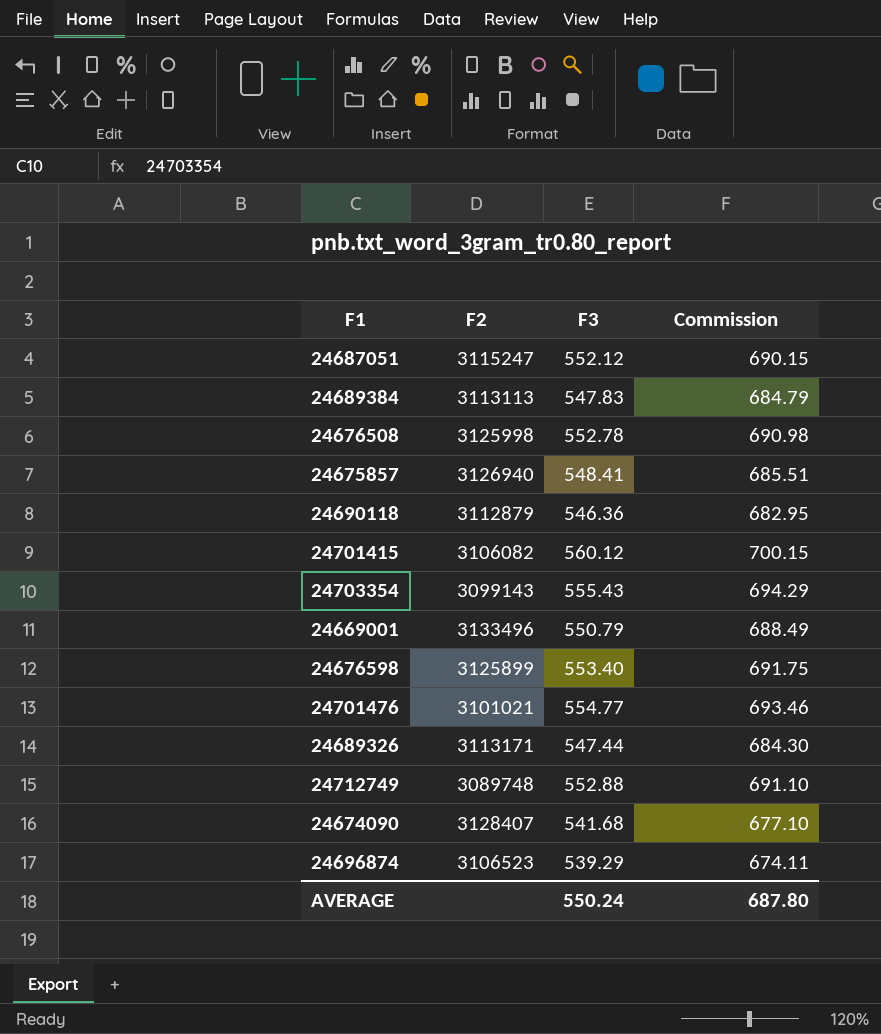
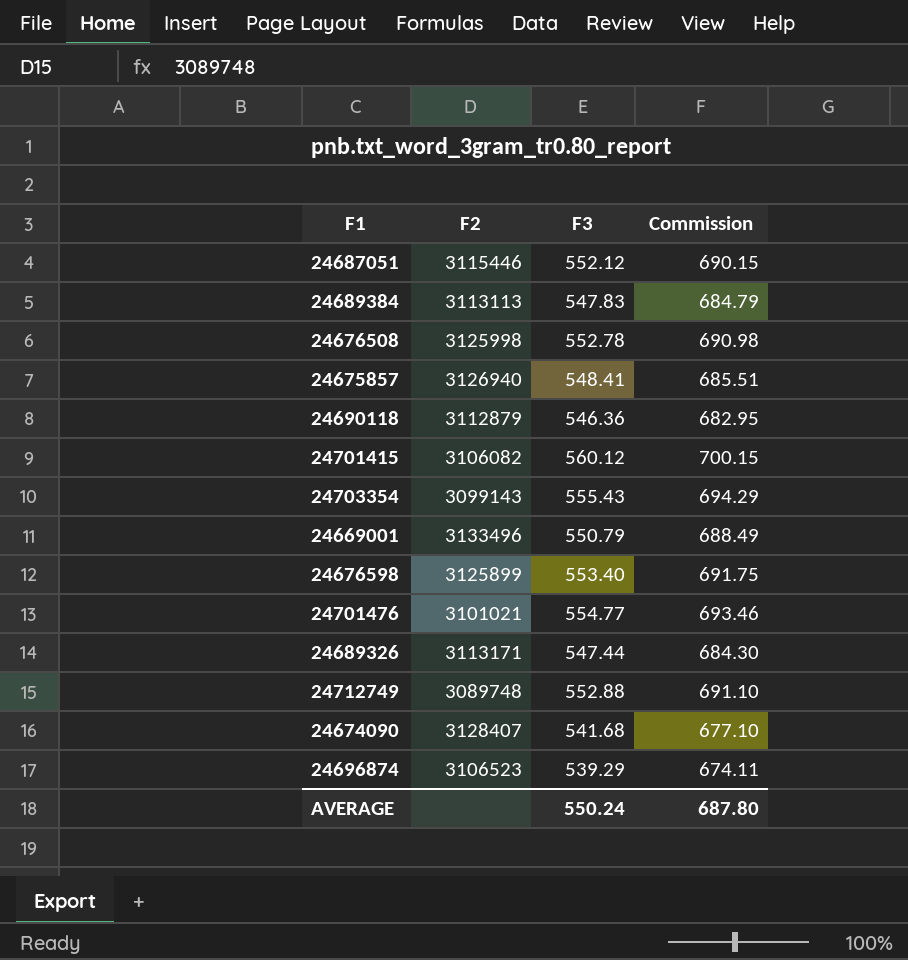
24687051 | F2: 3115247 -> 3115446

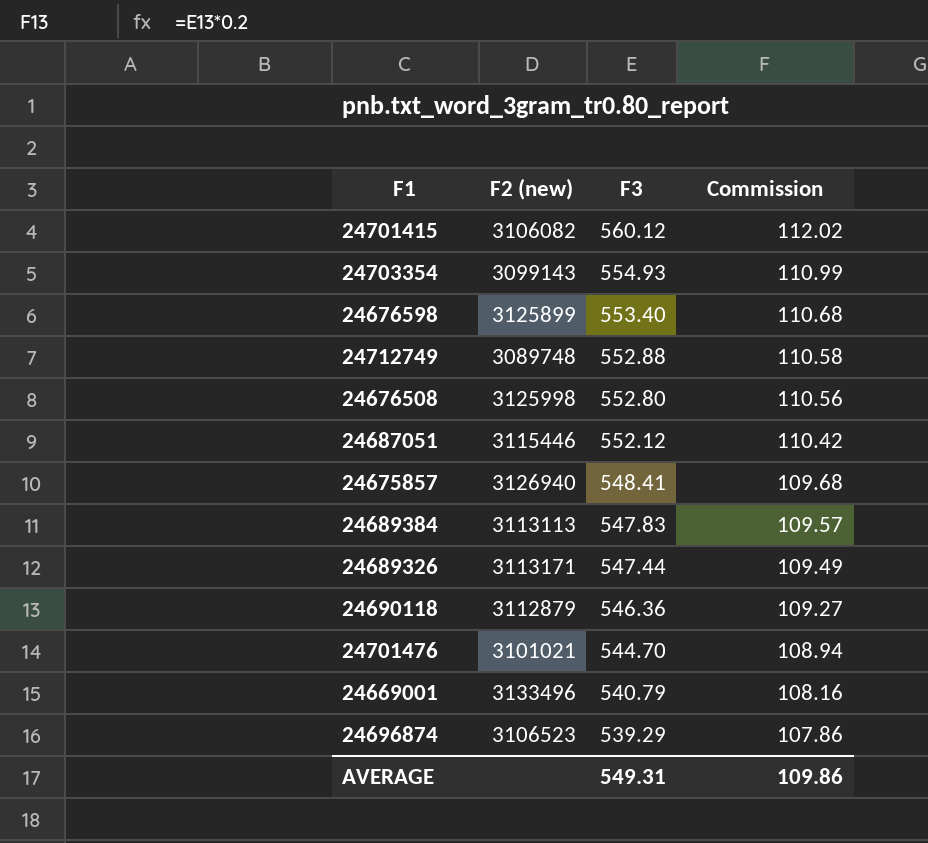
row order: none -> F3 descending
column name: F2 -> F2 (new)
column Commission | formula: [F3] * 1.25 -> [F3] * 0.2
row 24674090: 3128407 | 541.68 | 677.10 -> none
24703354 | F3: 555.43 -> 554.93
24676508 | F3: 552.78 -> 552.80
24701476 | F3: 554.77 -> 544.70
24669001 | F3: 550.79 -> 540.79
AVERAGE | F3: 550.24 -> 549.31
AVERAGE | Commission: 687.80 -> 109.86

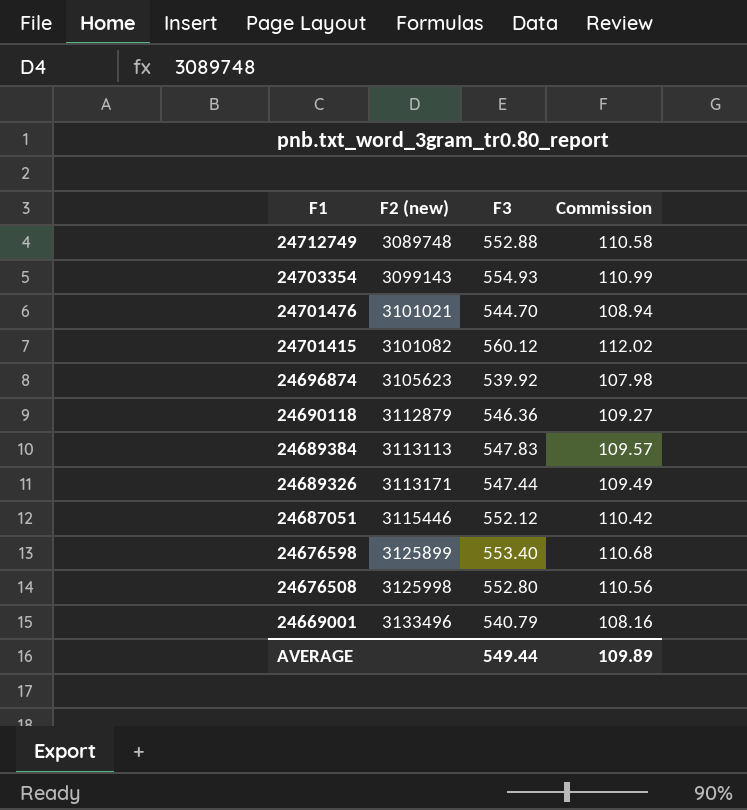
row order: F3 descending -> F1 descending
row 24675857: 3126940 | 548.41 | 109.68 -> none
24701415 | F2 (new): 3106082 -> 3101082
24696874 | F2 (new): 3106523 -> 3105623
24696874 | F3: 539.29 -> 539.92
24696874 | Commission: 107.86 -> 107.98
AVERAGE | F3: 549.31 -> 549.44
AVERAGE | Commission: 109.86 -> 109.89

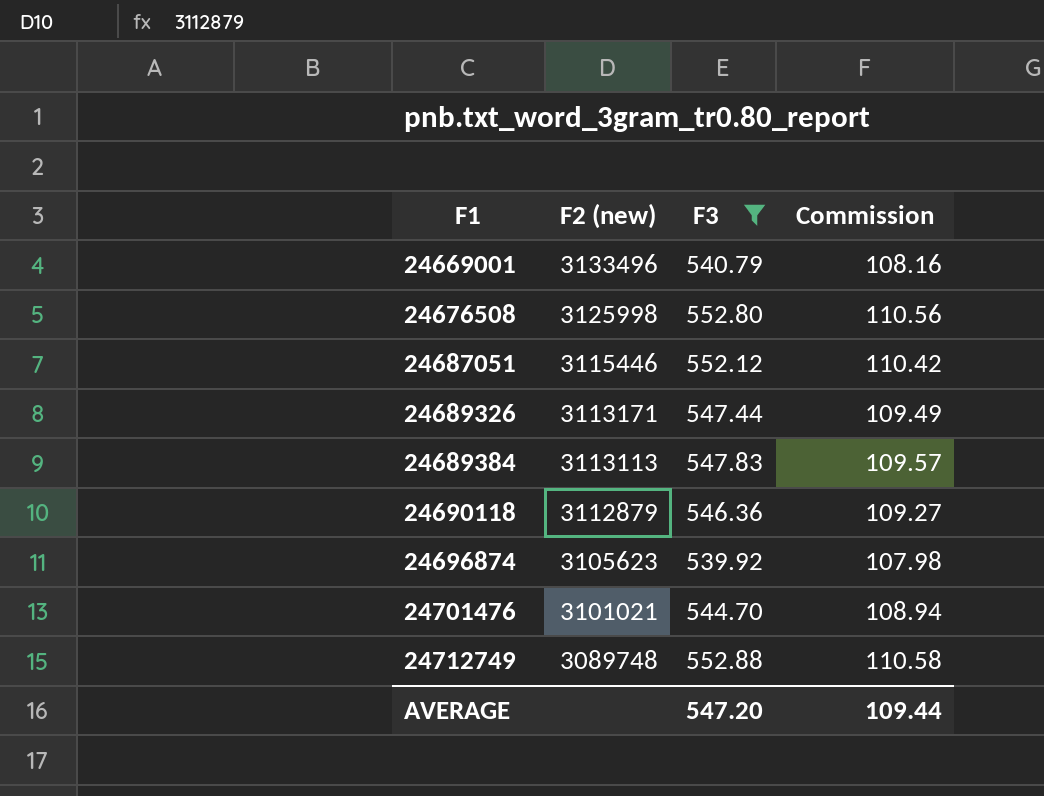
filter: none -> F3 <= 552.88
row order: F1 descending -> F1 ascending
AVERAGE | F3: 549.44 -> 547.20
AVERAGE | Commission: 109.89 -> 109.44

